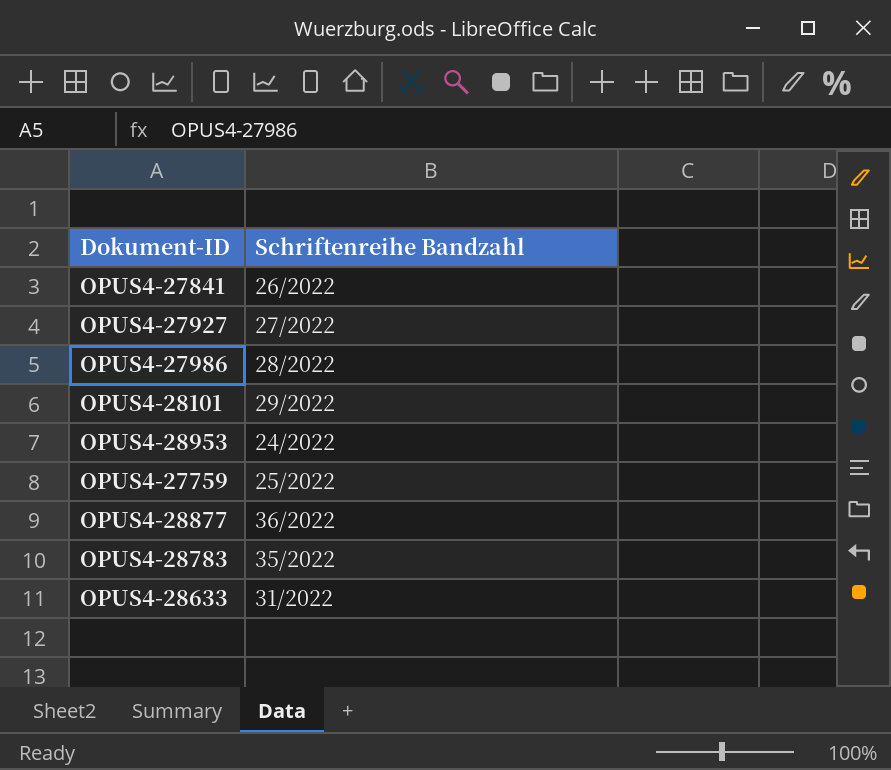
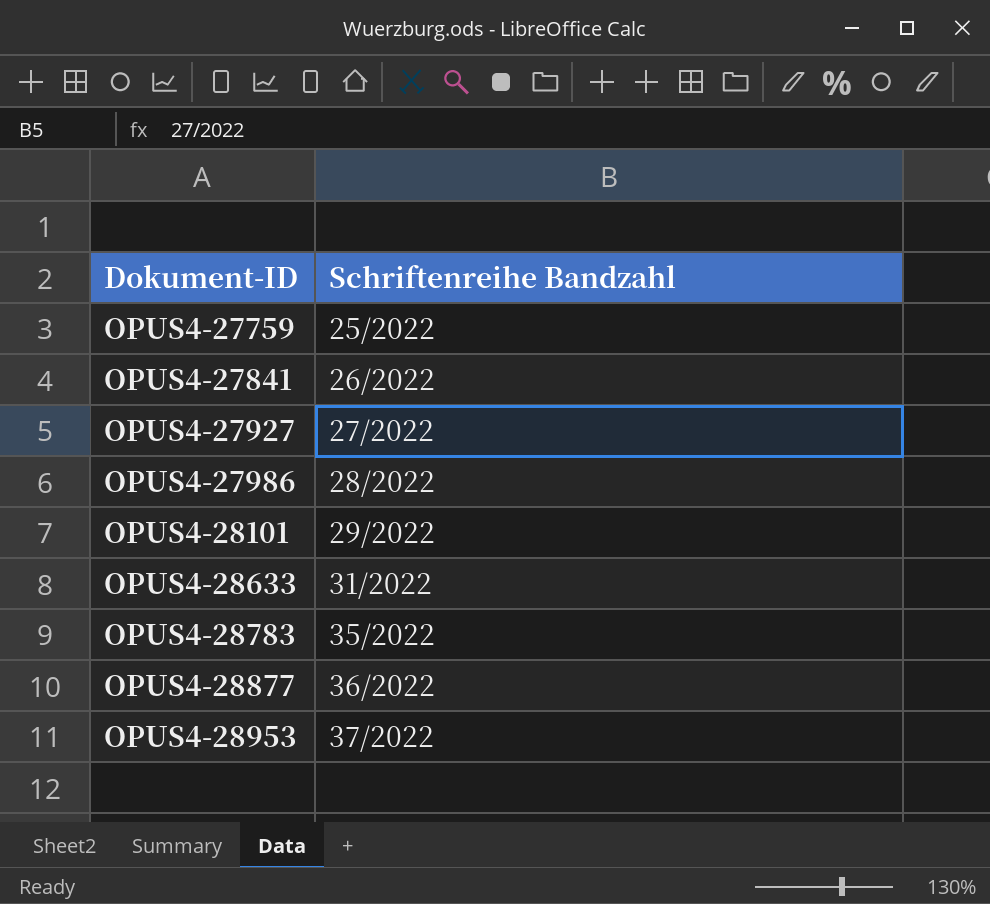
row order: none -> Dokument-ID ascending
OPUS4-28953 | Schriftenreihe Bandzahl: 24/2022 -> 37/2022

